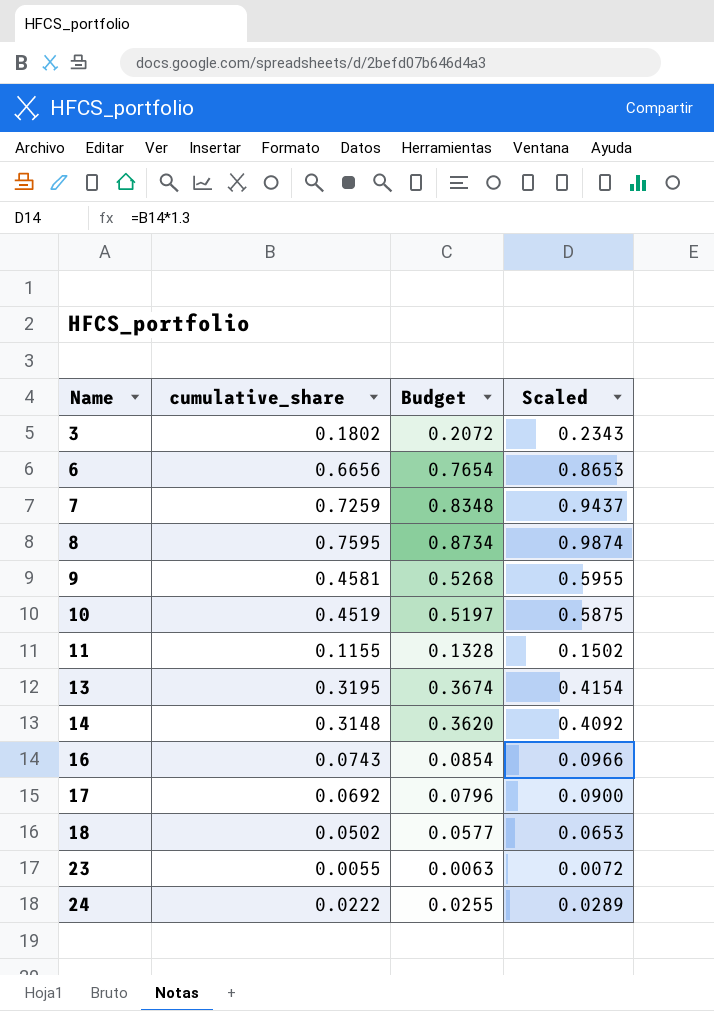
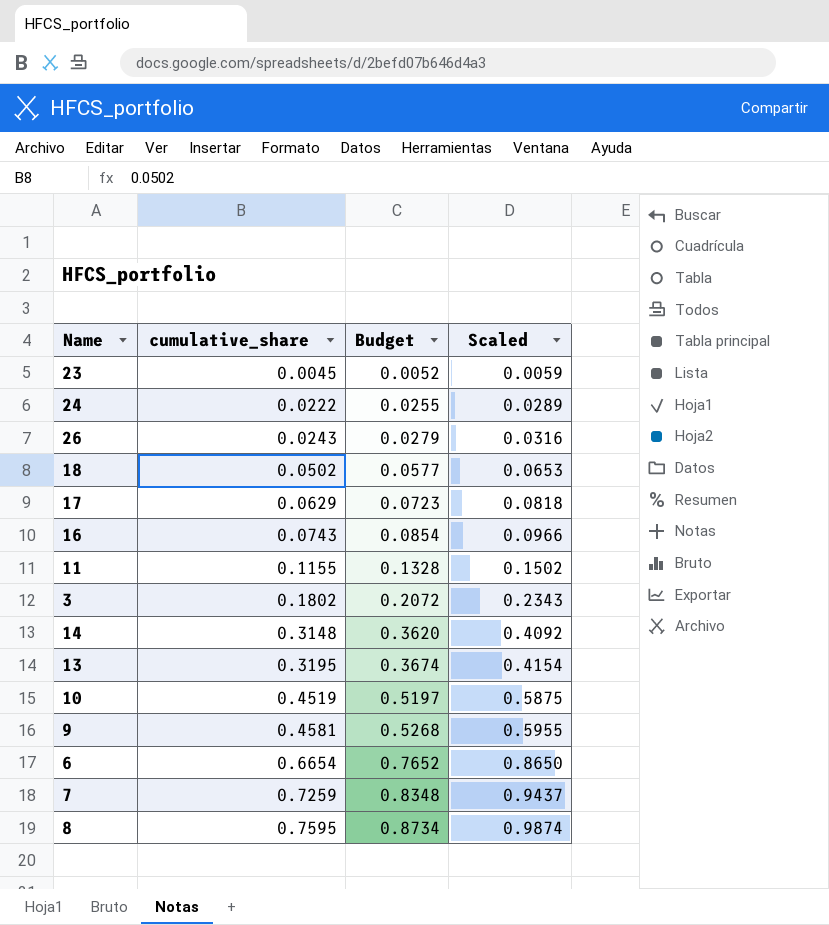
row order: Name ascending -> cumulative_share ascending
23 | cumulative_share: 0.0055 -> 0.0045
23 | Budget: 0.0063 -> 0.0052
23 | Scaled: 0.0072 -> 0.0059
row 26: none -> 0.0243 | 0.0279 | 0.0316
17 | cumulative_share: 0.0692 -> 0.0629
17 | Budget: 0.0796 -> 0.0723
17 | Scaled: 0.0900 -> 0.0818
6 | cumulative_share: 0.6656 -> 0.6654
6 | Budget: 0.7654 -> 0.7652
6 | Scaled: 0.8653 -> 0.8650

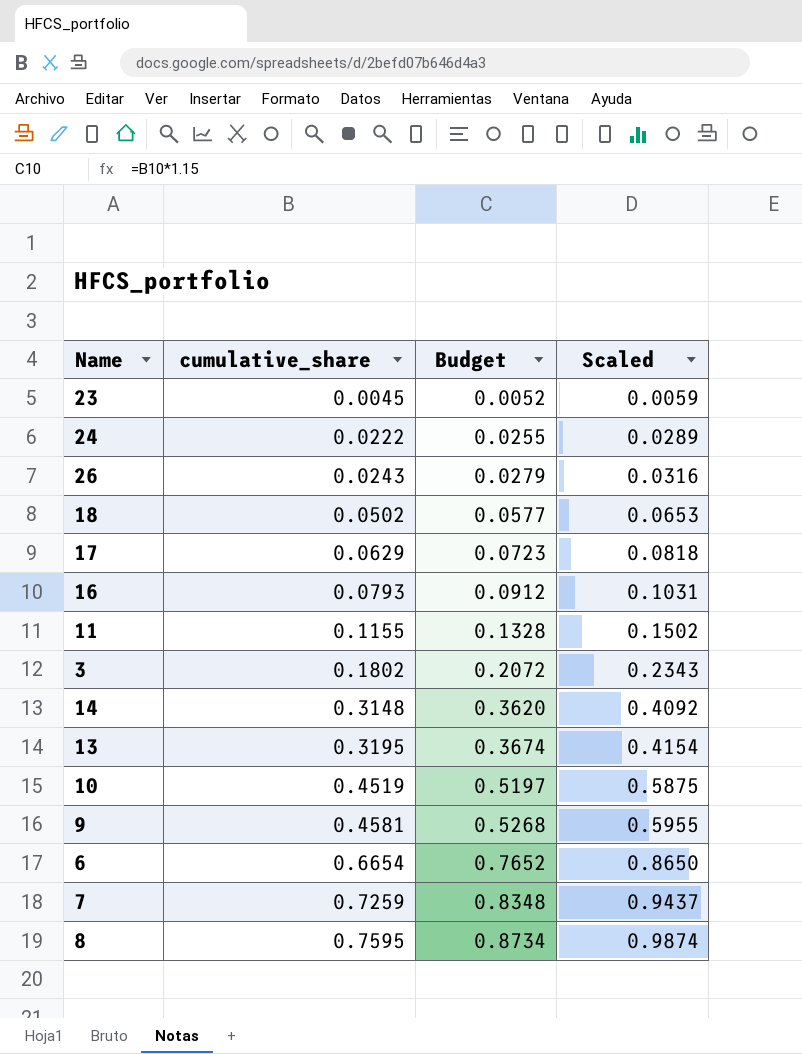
16 | cumulative_share: 0.0743 -> 0.0793
16 | Budget: 0.0854 -> 0.0912
16 | Scaled: 0.0966 -> 0.1031

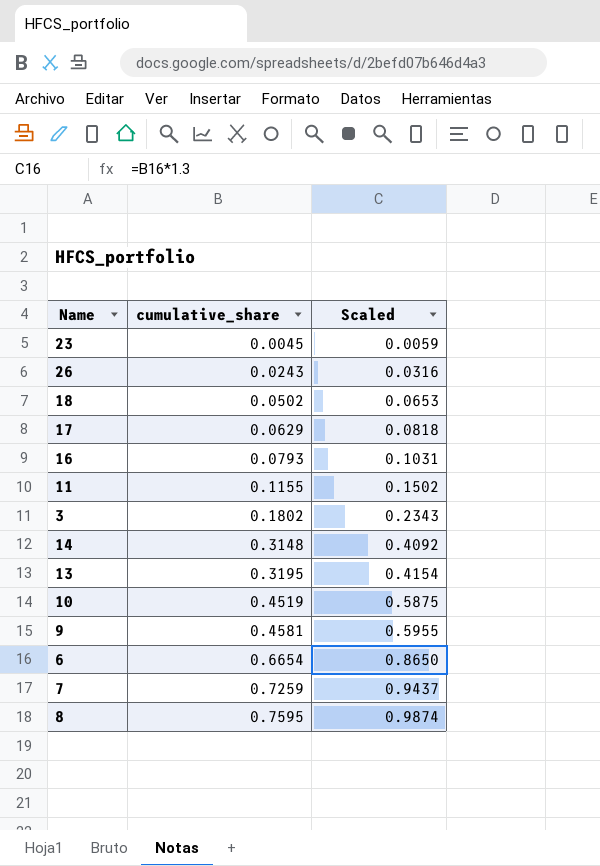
column Budget | formula: [cumulative_share] * 1.15 -> none
row 24: 0.0222 | 0.0255 | 0.0289 -> none

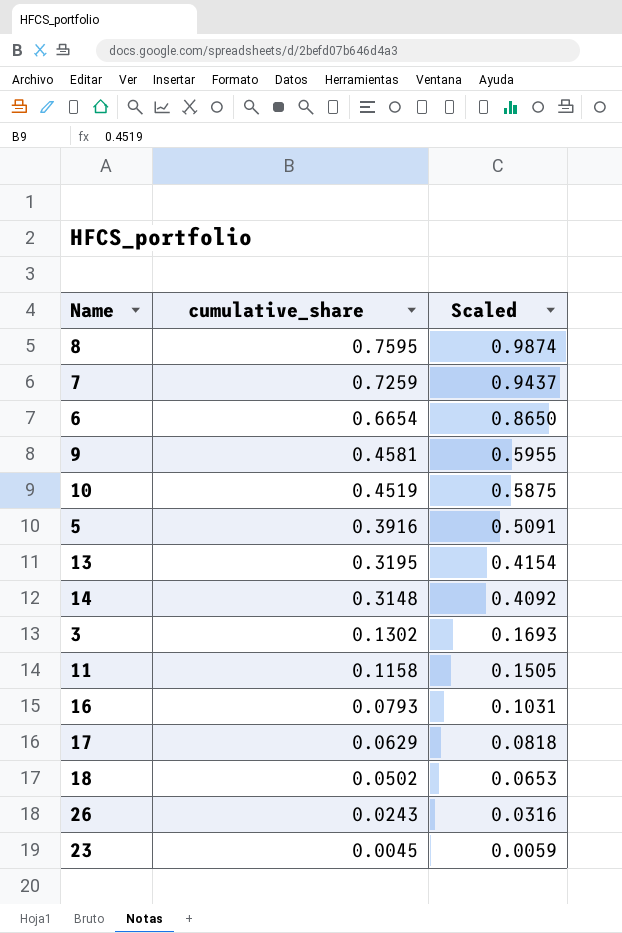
row order: cumulative_share ascending -> cumulative_share descending
row 5: none -> 0.3916 | 0.5091
3 | cumulative_share: 0.1802 -> 0.1302
3 | Scaled: 0.2343 -> 0.1693
11 | cumulative_share: 0.1155 -> 0.1158
11 | Scaled: 0.1502 -> 0.1505

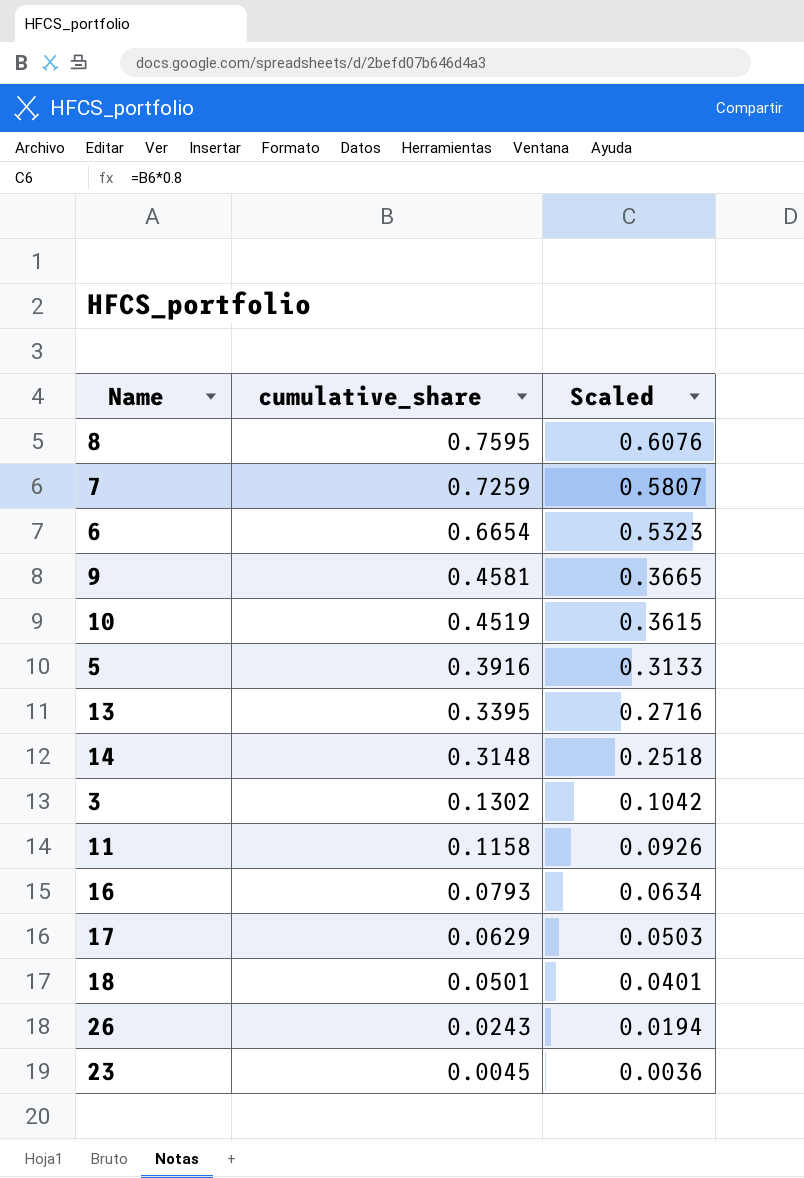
column Scaled | formula: [cumulative_share] * 1.3 -> [cumulative_share] * 0.8
13 | cumulative_share: 0.3195 -> 0.3395
18 | cumulative_share: 0.0502 -> 0.0501

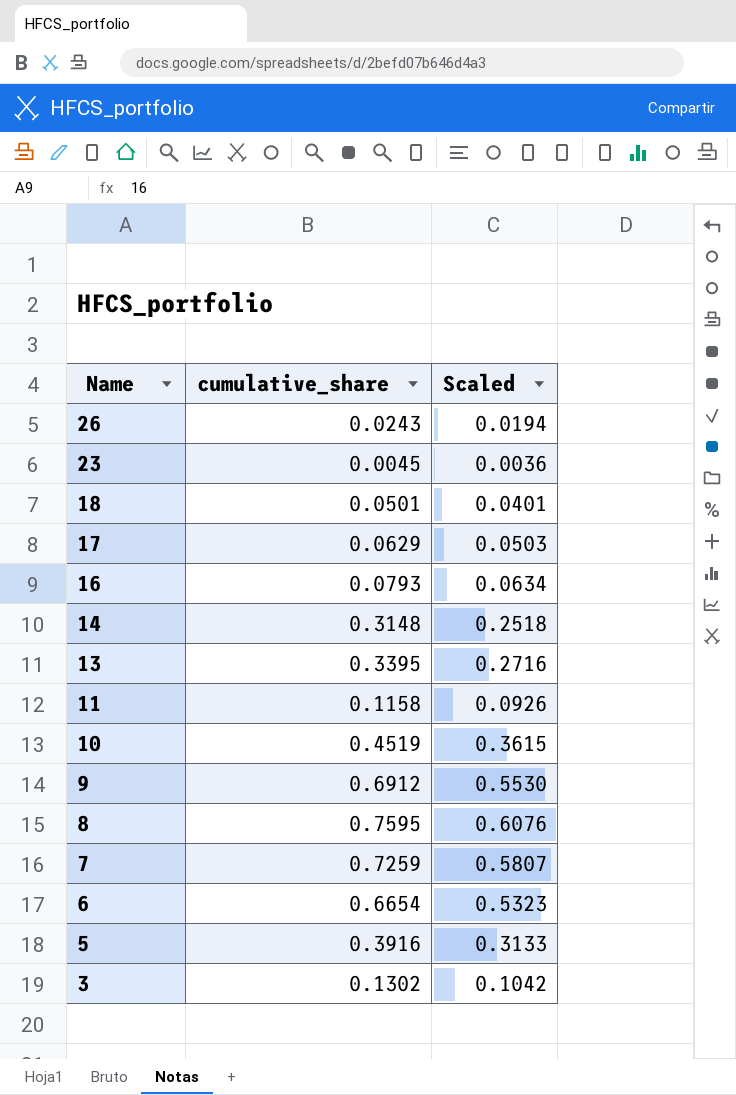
row order: cumulative_share descending -> Name descending
9 | cumulative_share: 0.4581 -> 0.6912
9 | Scaled: 0.3665 -> 0.5530

